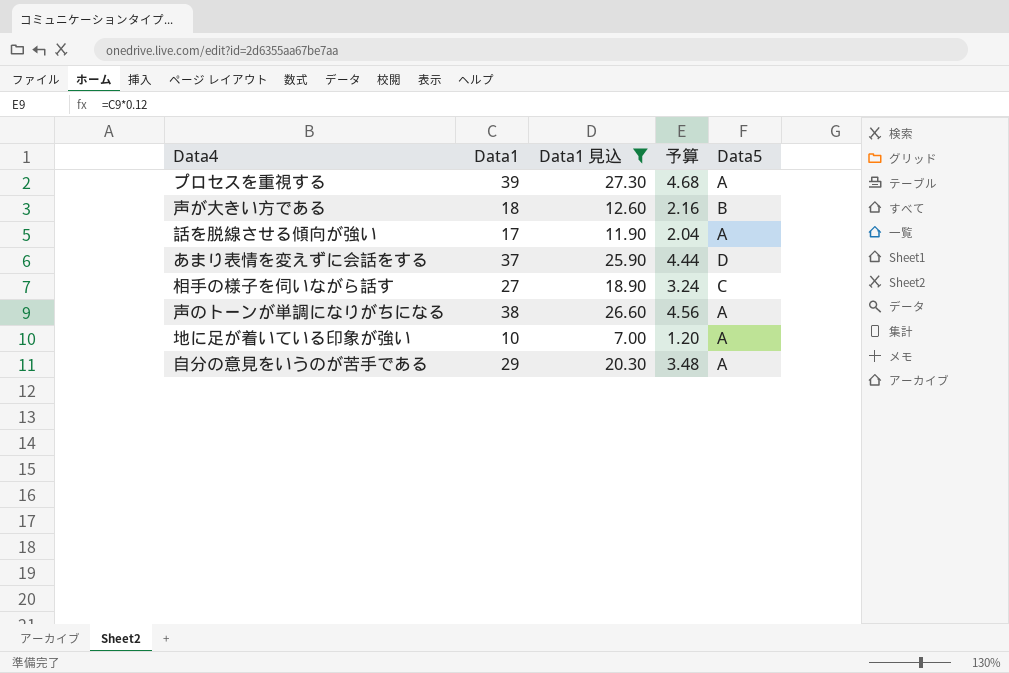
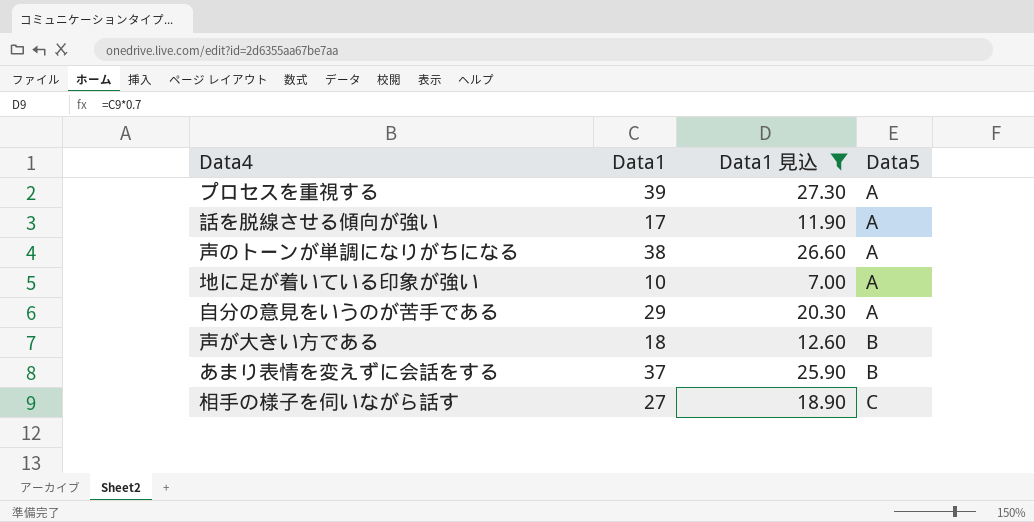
row order: none -> Data5 ascending
column 予算 | formula: [Data1] * 0.12 -> none
あまり表情を変えずに会話をする | Data5: D -> B

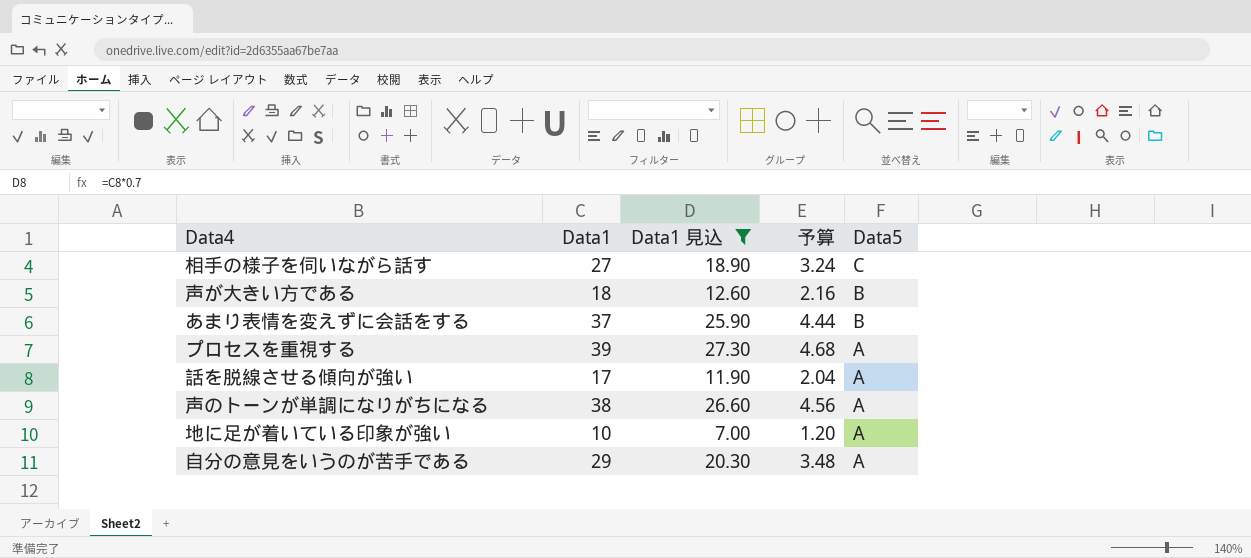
row order: Data5 ascending -> Data5 descending
column 予算 | formula: none -> [Data1] * 0.12

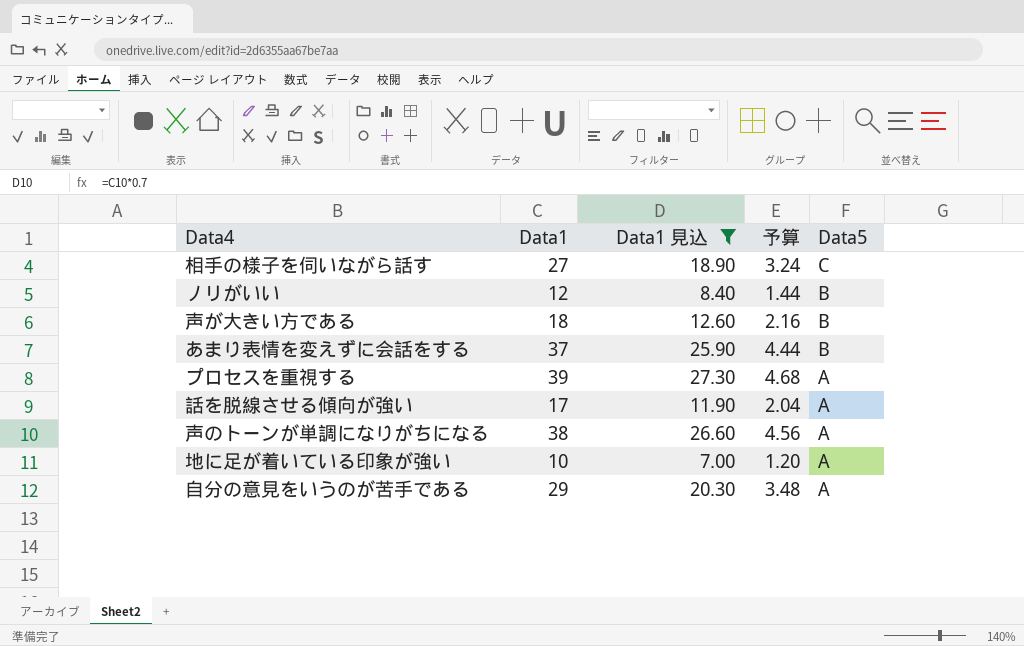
row ノリがいい: none -> 12 | 8.40 | 1.44 | B

